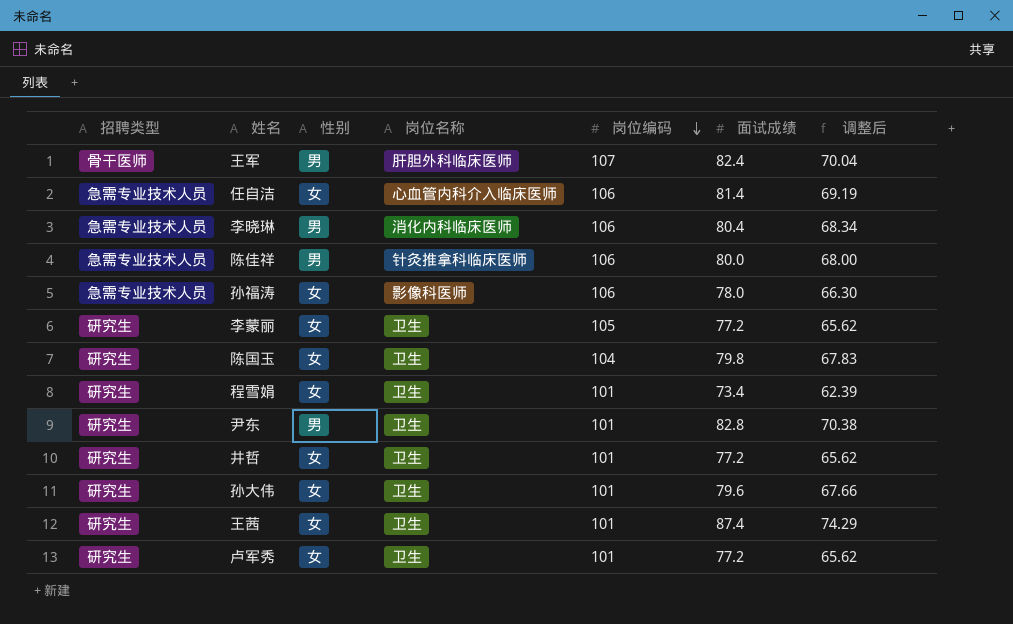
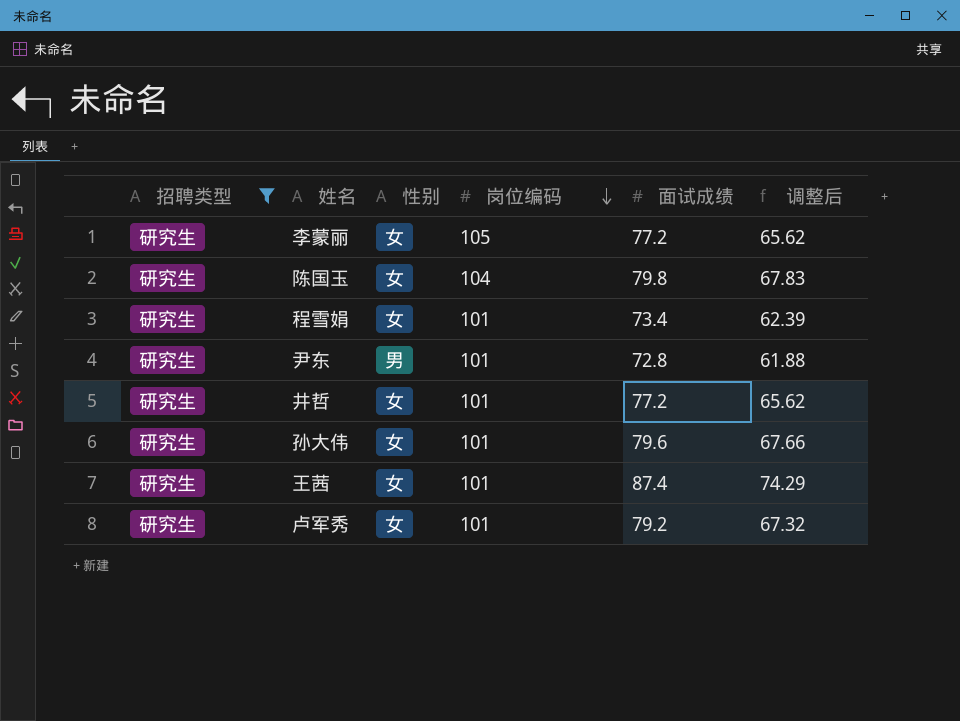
filter: none -> 招聘类型 = 研究生
column 岗位名称 | position: 4 -> none
尹东 | 面试成绩: 82.8 -> 72.8
尹东 | 调整后: 70.38 -> 61.88
卢军秀 | 面试成绩: 77.2 -> 79.2
卢军秀 | 调整后: 65.62 -> 67.32

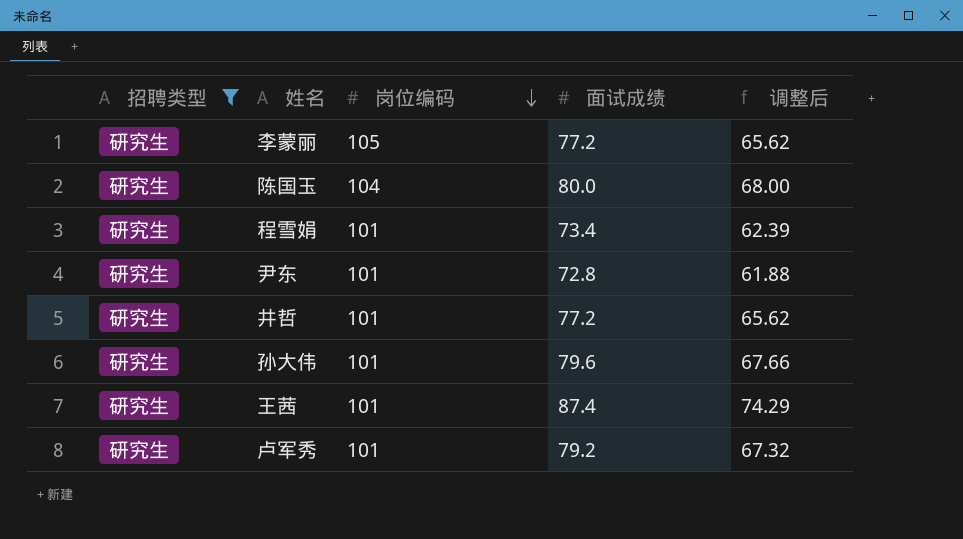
column 性别 | position: 3 -> none
陈国玉 | 面试成绩: 79.8 -> 80.0
陈国玉 | 调整后: 67.83 -> 68.00

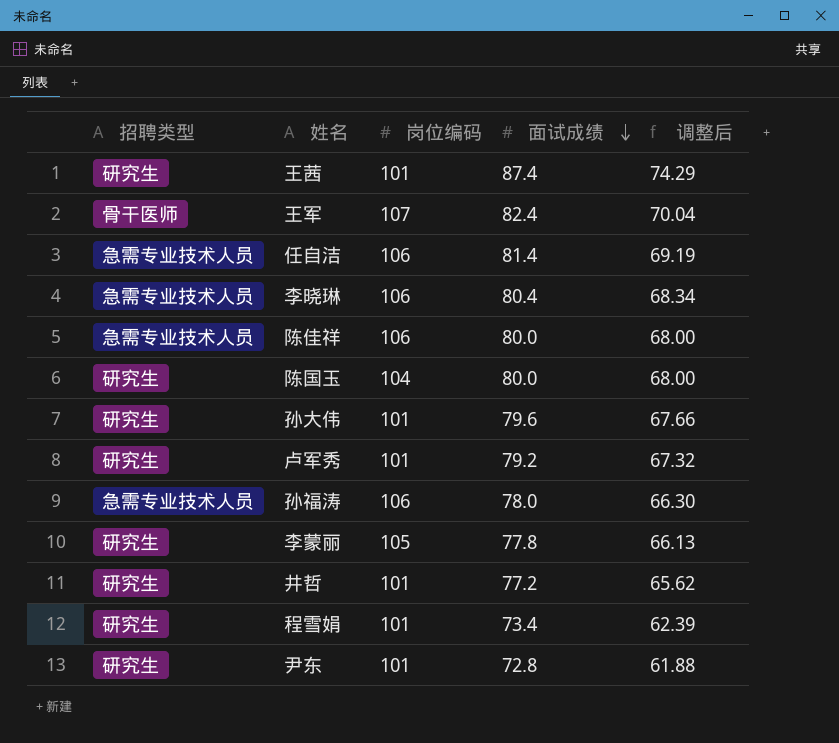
filter: 招聘类型 = 研究生 -> none
row order: 岗位编码 descending -> 面试成绩 descending
李蒙丽 | 面试成绩: 77.2 -> 77.8
李蒙丽 | 调整后: 65.62 -> 66.13

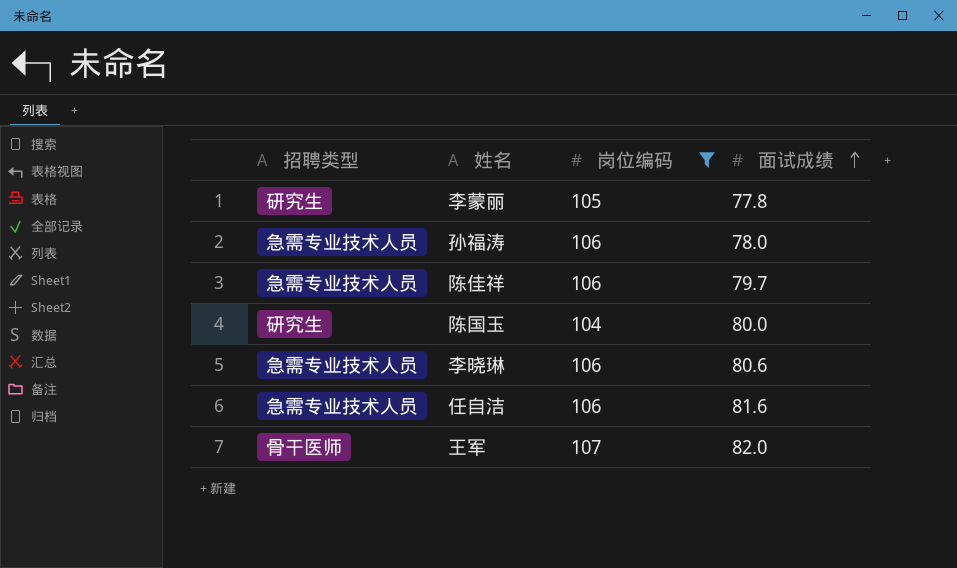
filter: none -> 岗位编码 != 101
row order: 面试成绩 descending -> 面试成绩 ascending
column 调整后 | formula: [面试成绩] * 0.85 -> none
陈佳祥 | 面试成绩: 80.0 -> 79.7
李晓琳 | 面试成绩: 80.4 -> 80.6
任自洁 | 面试成绩: 81.4 -> 81.6
王军 | 面试成绩: 82.4 -> 82.0

